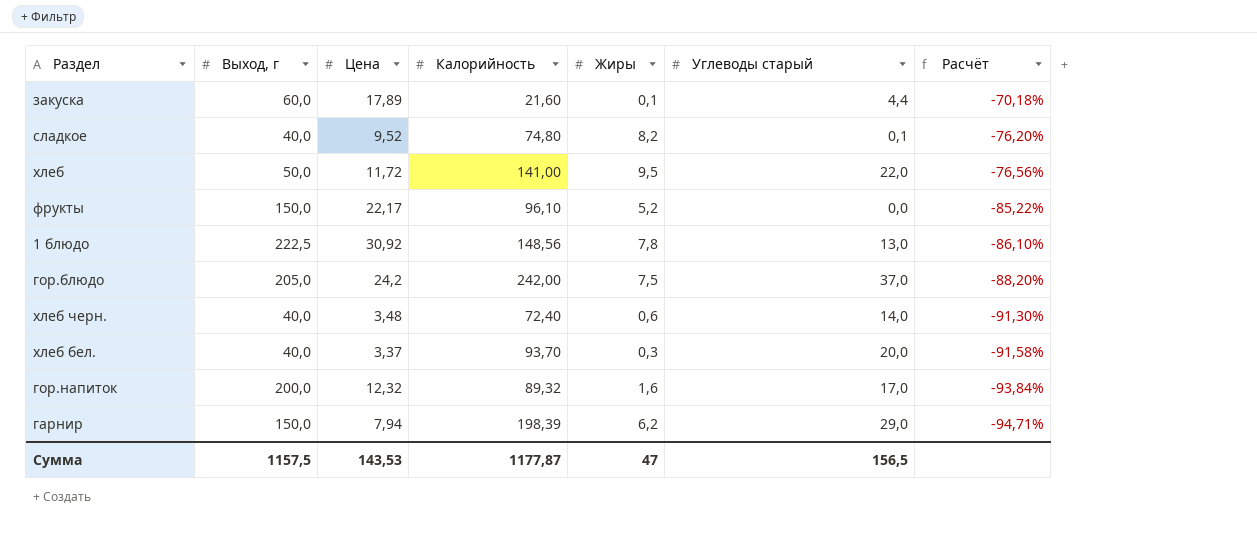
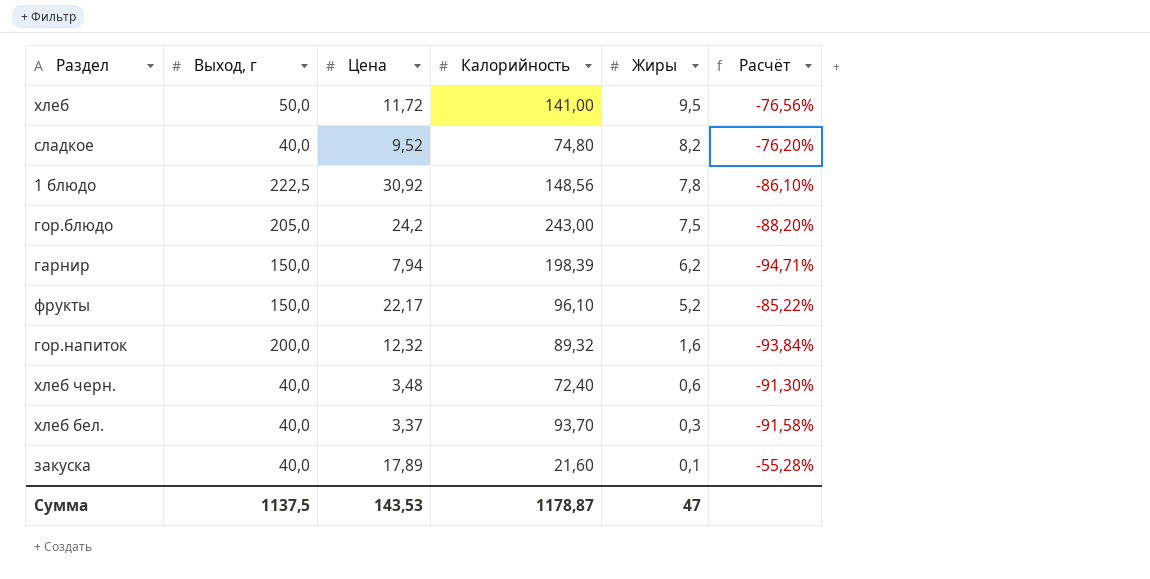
row order: Расчёт descending -> Жиры descending
column Углеводы старый | position: 6 -> none
гор.блюдо | Калорийность: 242,00 -> 243,00
закуска | Выход, г: 60,0 -> 40,0
закуска | Расчёт: -70,18% -> -55,28%
Сумма | Выход, г: 1157,5 -> 1137,5
Сумма | Калорийность: 1177,87 -> 1178,87

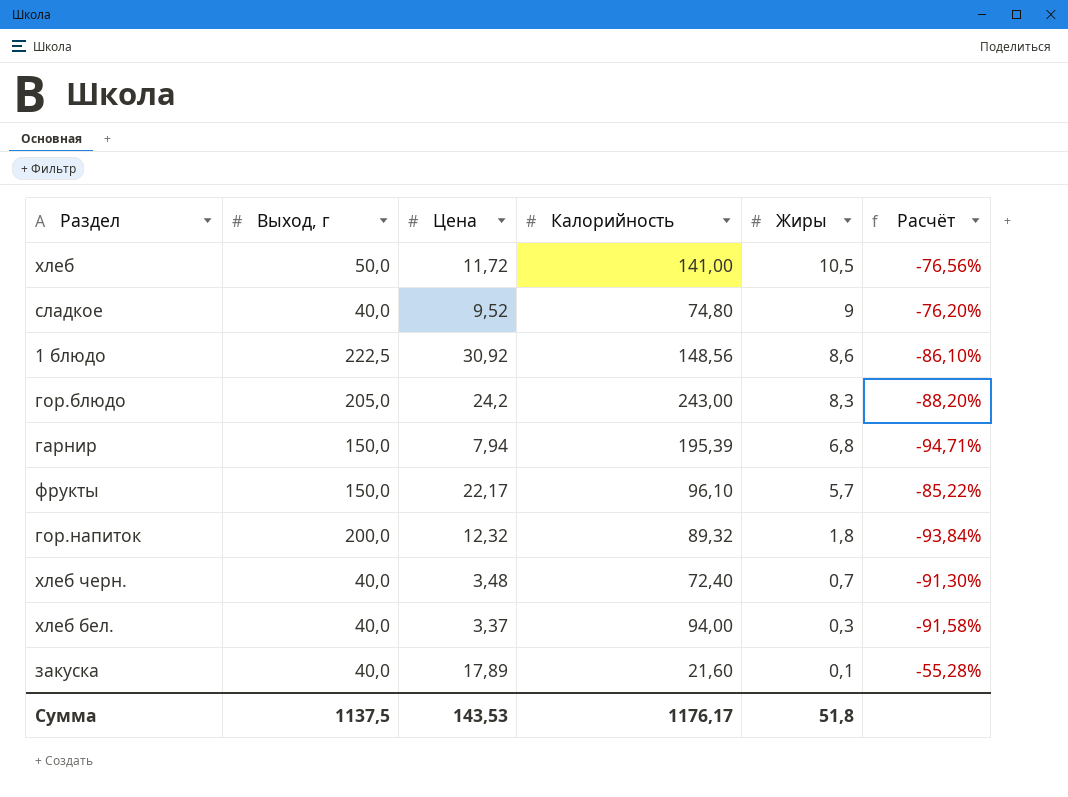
хлеб | Жиры: 9,5 -> 10,5
сладкое | Жиры: 8,2 -> 9
1 блюдо | Жиры: 7,8 -> 8,6
гор.блюдо | Жиры: 7,5 -> 8,3
гарнир | Калорийность: 198,39 -> 195,39
гарнир | Жиры: 6,2 -> 6,8
фрукты | Жиры: 5,2 -> 5,7
гор.напиток | Жиры: 1,6 -> 1,8
хлеб черн. | Жиры: 0,6 -> 0,7
хлеб бел. | Калорийность: 93,70 -> 94,00
Сумма | Калорийность: 1178,87 -> 1176,17
Сумма | Жиры: 47 -> 51,8

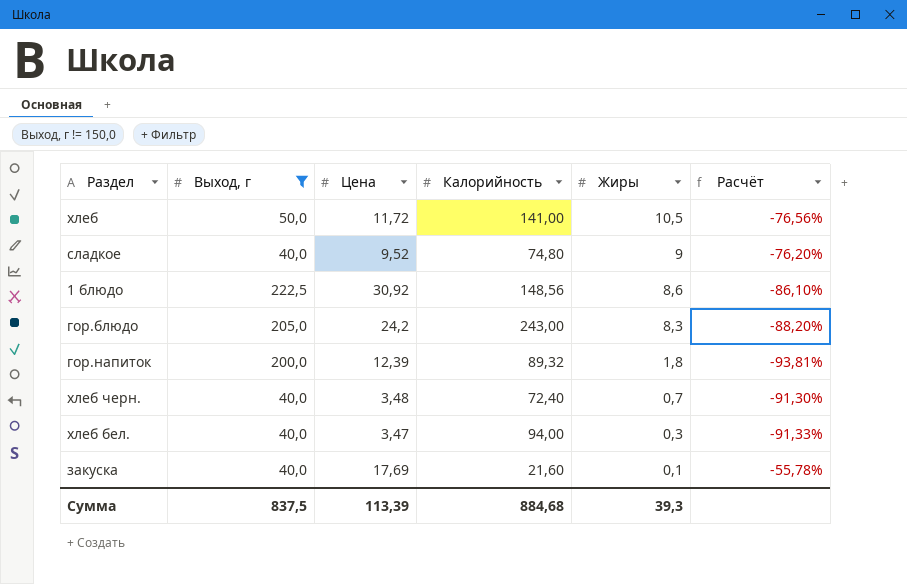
filter: none -> Выход, г != 150,0
гор.напиток | Цена: 12,32 -> 12,39
гор.напиток | Расчёт: -93,84% -> -93,81%
хлеб бел. | Цена: 3,37 -> 3,47
хлеб бел. | Расчёт: -91,58% -> -91,33%
закуска | Цена: 17,89 -> 17,69
закуска | Расчёт: -55,28% -> -55,78%
Сумма | Выход, г: 1137,5 -> 837,5
Сумма | Цена: 143,53 -> 113,39
Сумма | Калорийность: 1176,17 -> 884,68
Сумма | Жиры: 51,8 -> 39,3

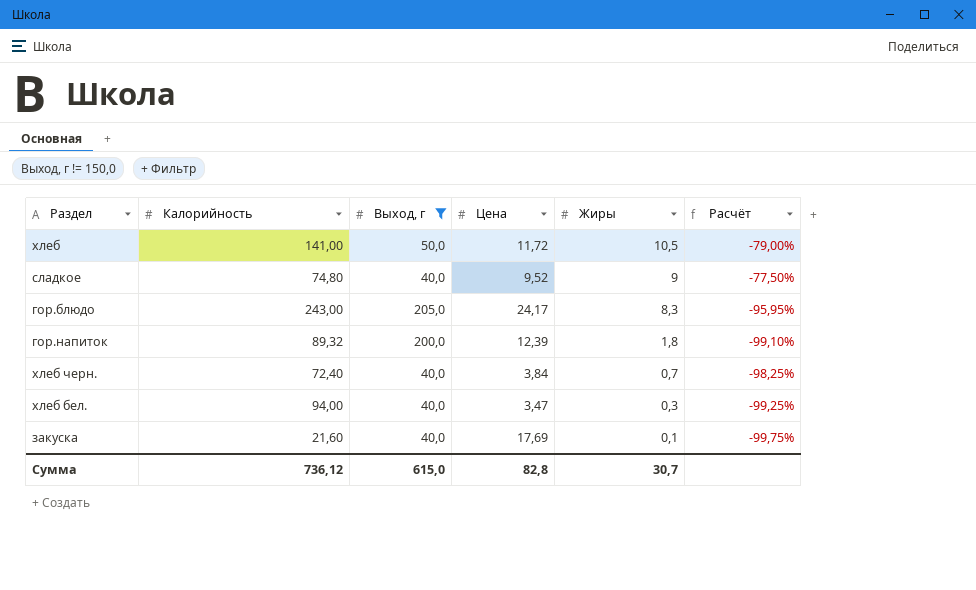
column Калорийность | position: 4 -> 2
column Расчёт | formula: ([Цена] - [Выход, г]) / [Выход, г] -> ([Жиры] - [Выход, г]) / [Выход, г]
row 1 блюдо: 222,5 | 30,92 | 148,56 | 8,6 | -86,10% -> none
гор.блюдо | Цена: 24,2 -> 24,17
хлеб черн. | Цена: 3,48 -> 3,84
Сумма | Калорийность: 884,68 -> 736,12
Сумма | Выход, г: 837,5 -> 615,0
Сумма | Цена: 113,39 -> 82,8
Сумма | Жиры: 39,3 -> 30,7

